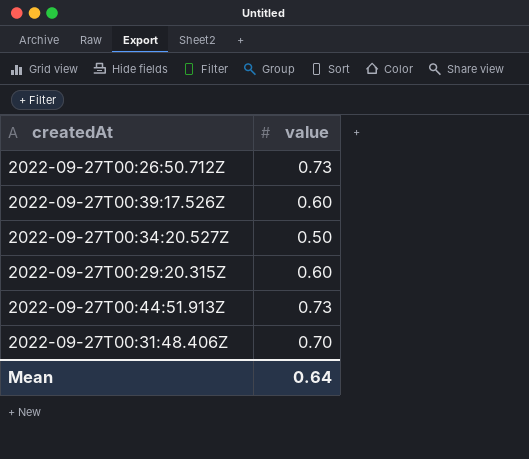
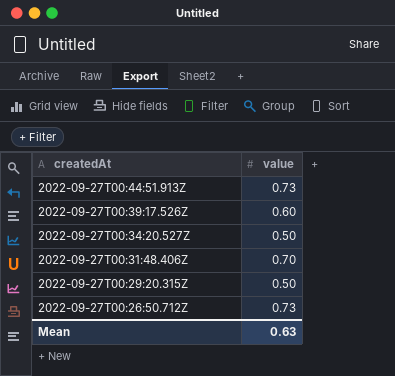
row order: none -> createdAt descending
2022-09-27T00:29:20.315Z | value: 0.60 -> 0.50
Mean | value: 0.64 -> 0.63

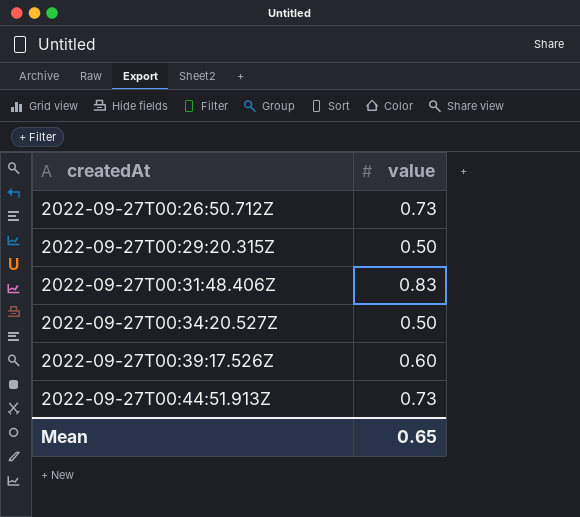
row order: createdAt descending -> createdAt ascending
2022-09-27T00:31:48.406Z | value: 0.70 -> 0.83
Mean | value: 0.63 -> 0.65

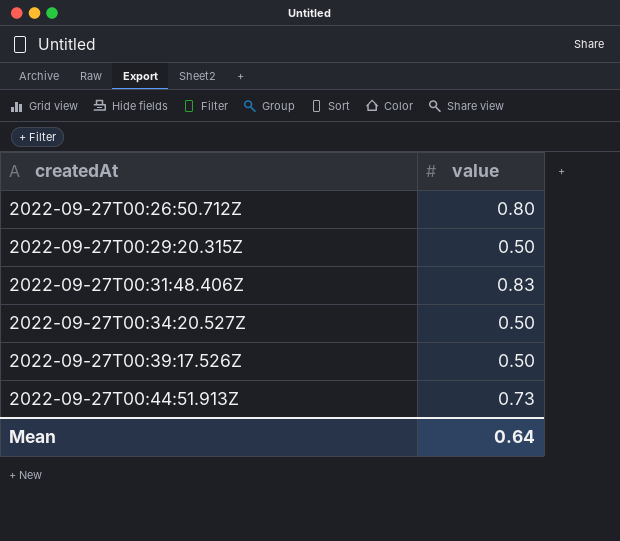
2022-09-27T00:26:50.712Z | value: 0.73 -> 0.80
2022-09-27T00:39:17.526Z | value: 0.60 -> 0.50
Mean | value: 0.65 -> 0.64

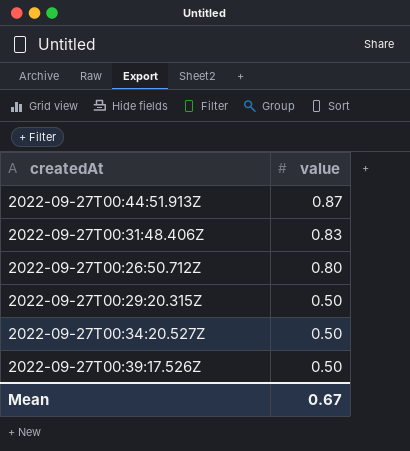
row order: createdAt ascending -> value descending
2022-09-27T00:44:51.913Z | value: 0.73 -> 0.87
Mean | value: 0.64 -> 0.67

